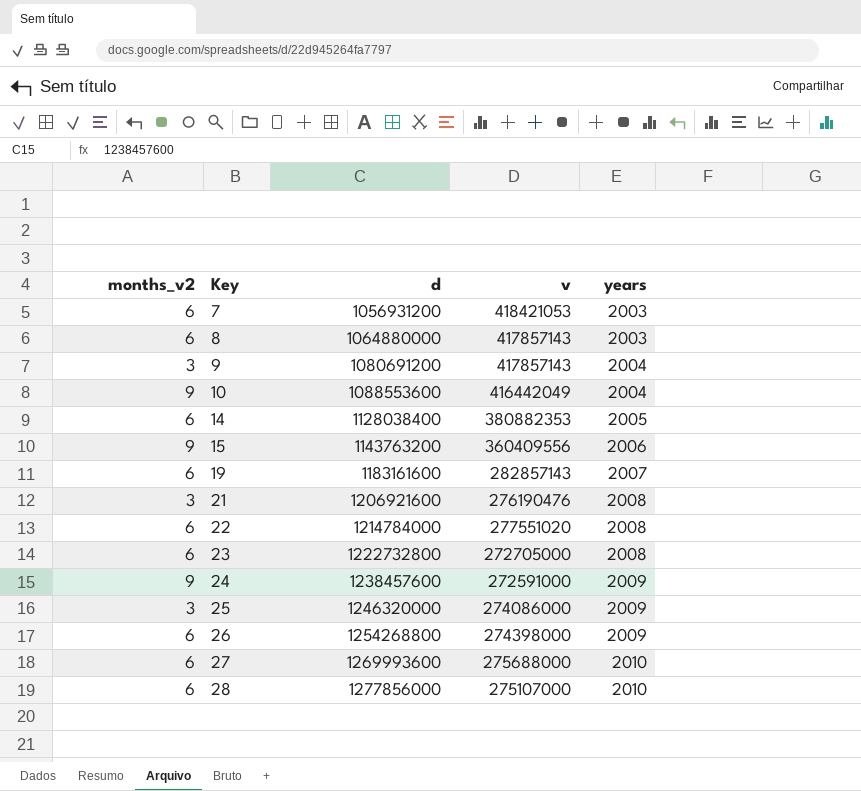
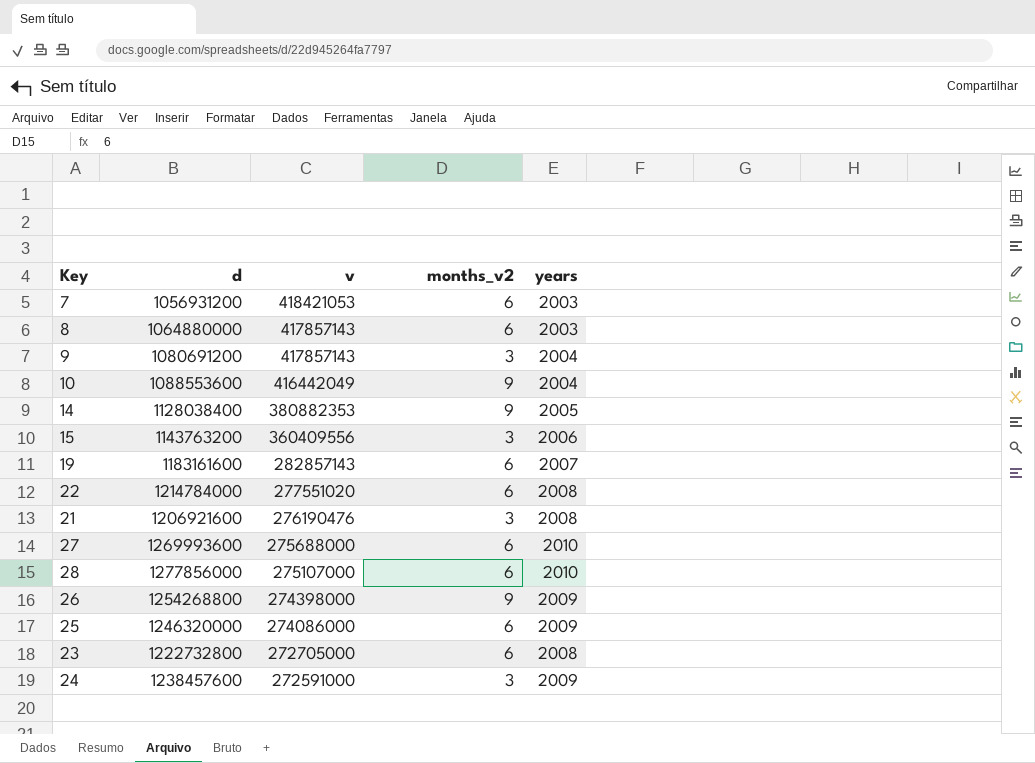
row order: Key ascending -> v descending
column months_v2 | position: 1 -> 4
14 | months_v2: 6 -> 9
15 | months_v2: 9 -> 3
26 | months_v2: 6 -> 9
25 | months_v2: 3 -> 6
24 | months_v2: 9 -> 3

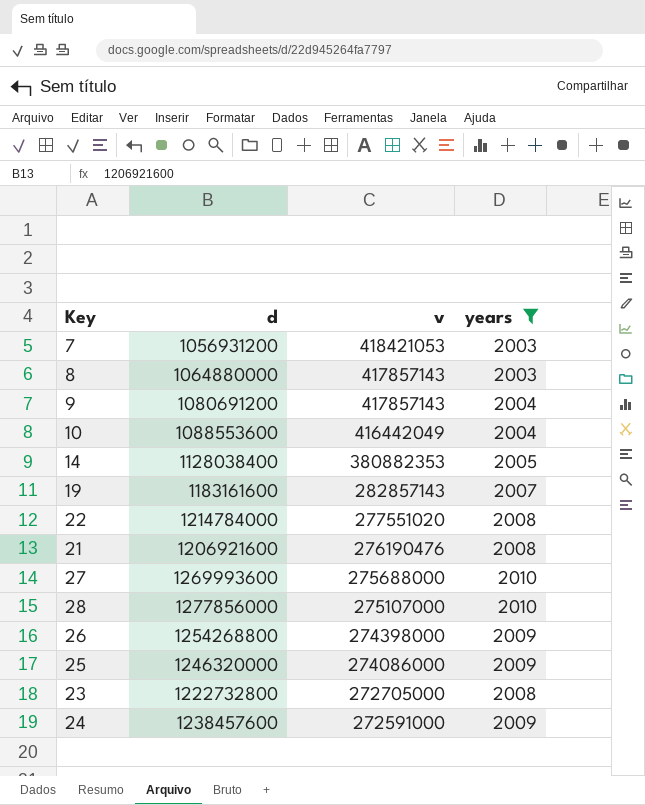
filter: none -> years != 2006
column months_v2 | position: 4 -> none

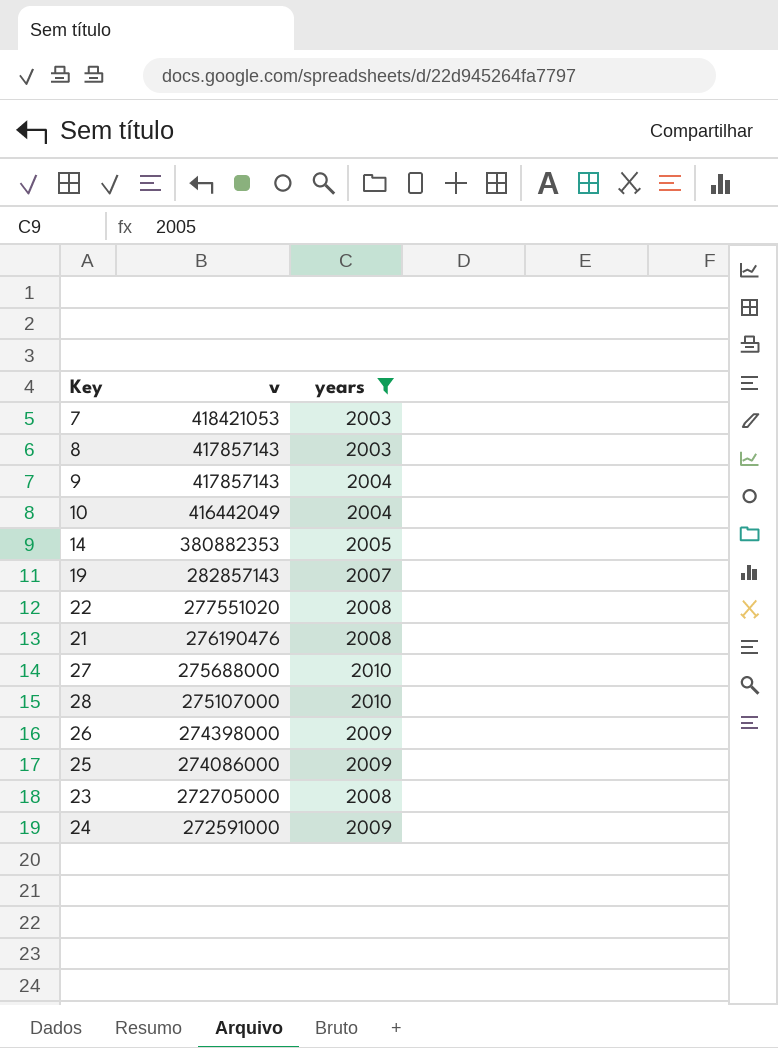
column d | position: 2 -> none

